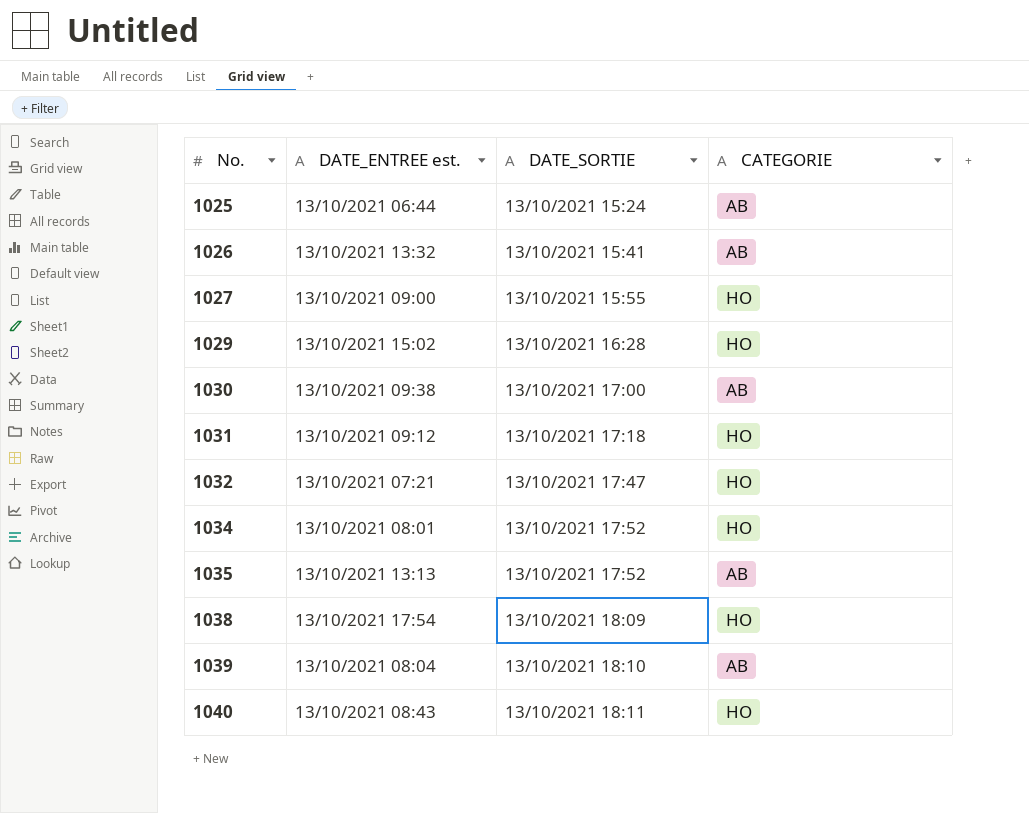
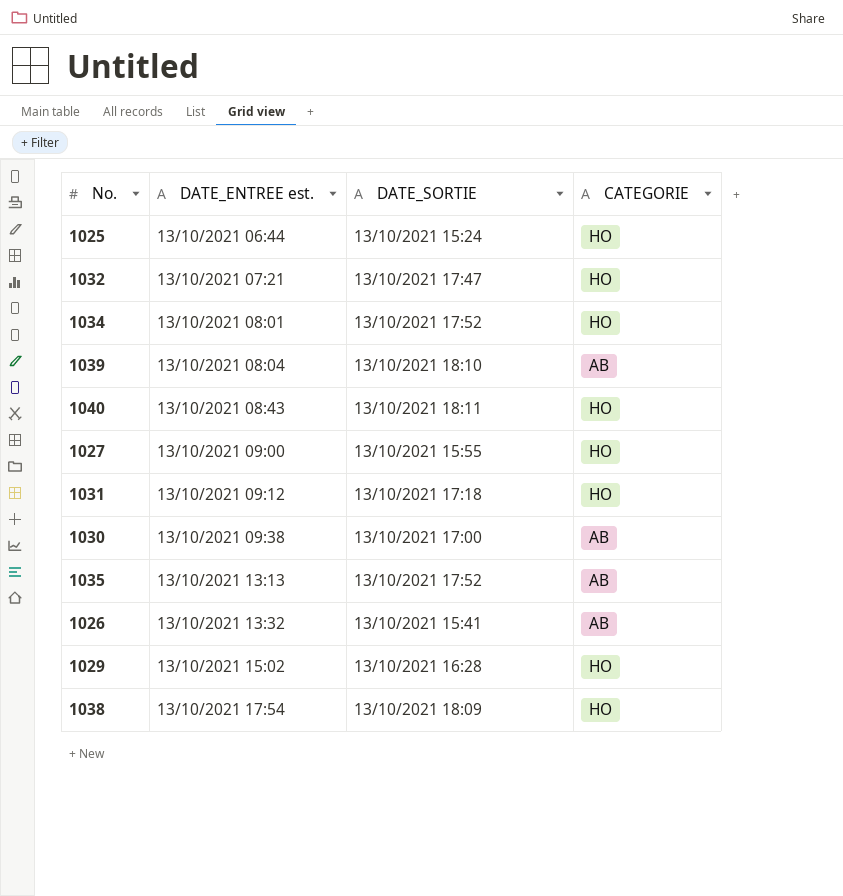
row order: No. ascending -> DATE_ENTREE est. ascending
1025 | CATEGORIE: AB -> HO

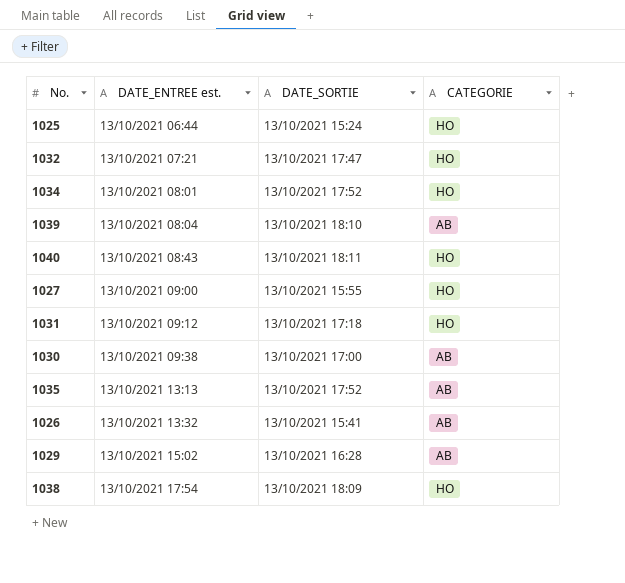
1029 | CATEGORIE: HO -> AB

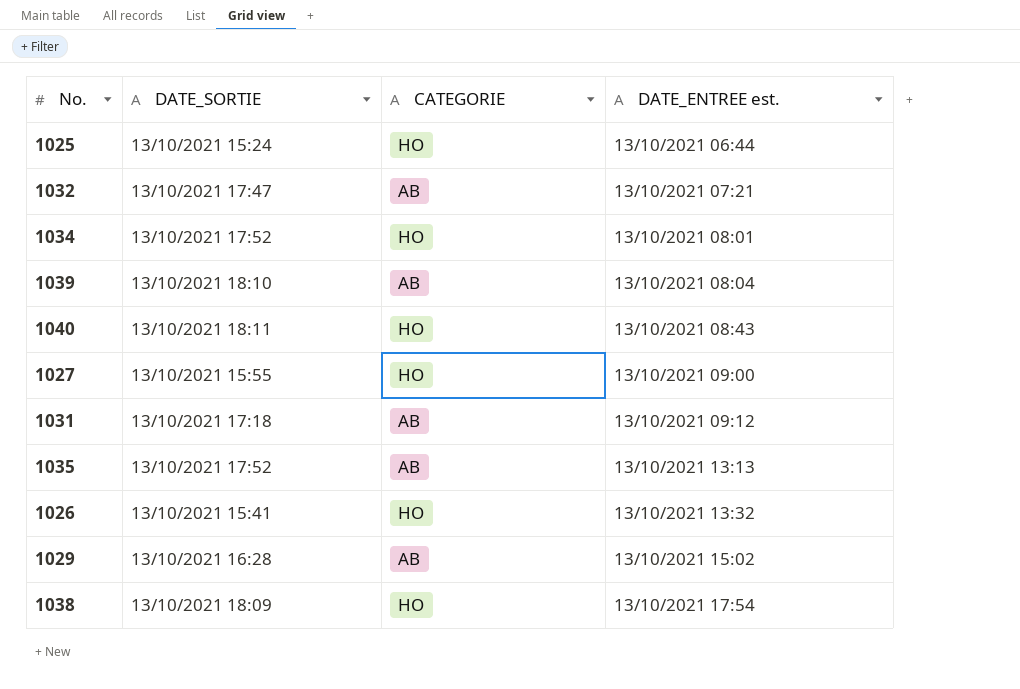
column DATE_ENTREE est. | position: 2 -> 4
row 1030: 13/10/2021 09:38 | 13/10/2021 17:00 | AB -> none
1032 | CATEGORIE: HO -> AB
1031 | CATEGORIE: HO -> AB
1026 | CATEGORIE: AB -> HO

